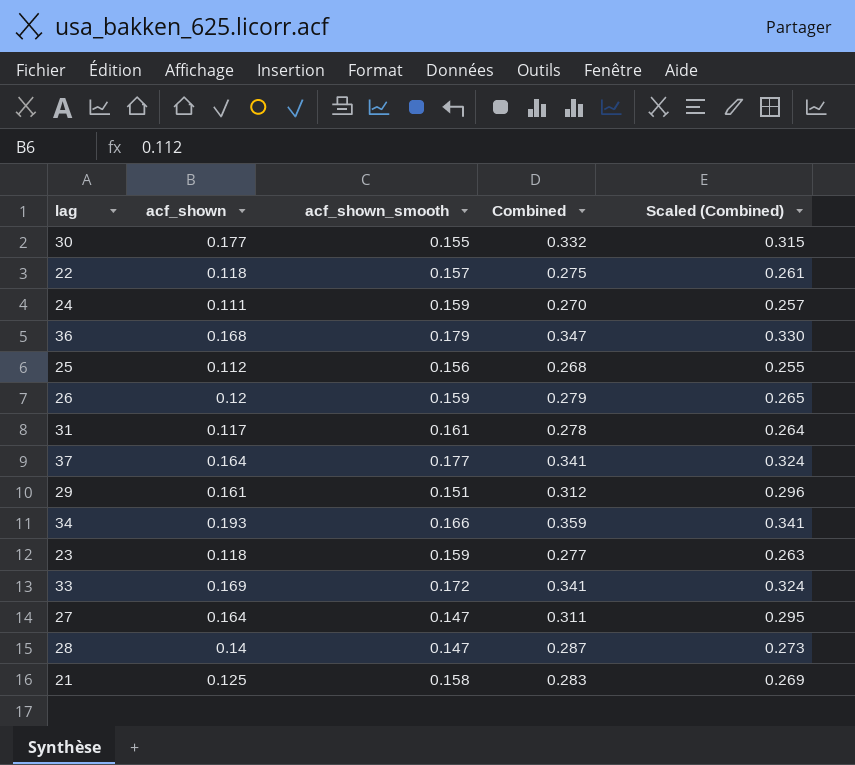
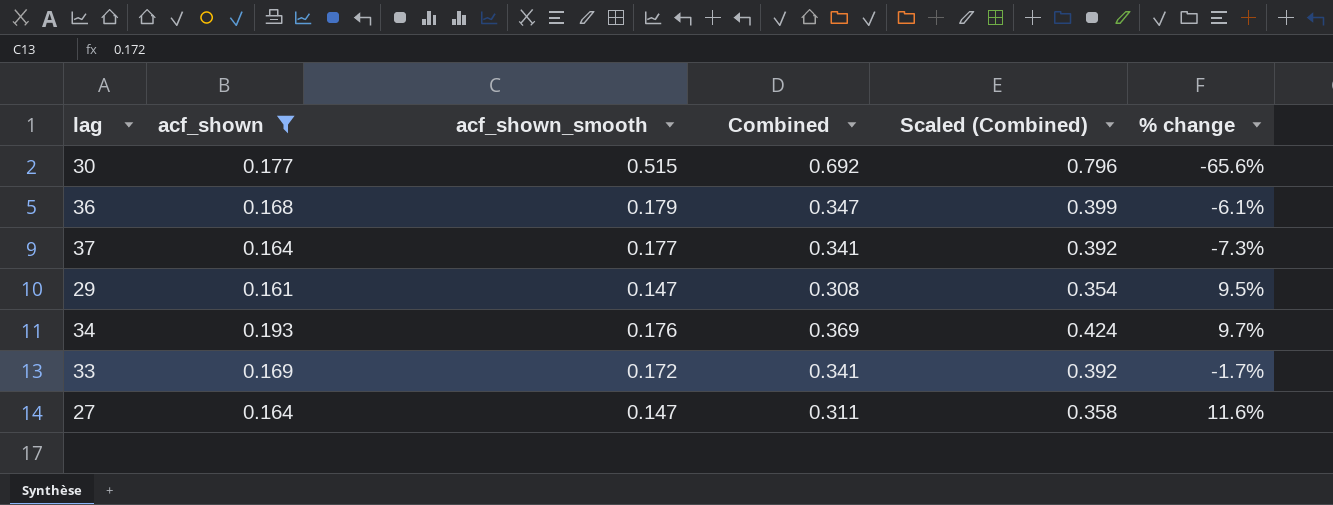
filter: none -> acf_shown >= 0.161
column Scaled (Combined) | formula: [Combined] * 0.95 -> [Combined] * 1.15
column % change | formula: none -> ([acf_shown] - [acf_shown_smooth]) / [acf_shown_smooth]
30 | acf_shown_smooth: 0.155 -> 0.515
30 | Combined: 0.332 -> 0.692
29 | acf_shown_smooth: 0.151 -> 0.147
29 | Combined: 0.312 -> 0.308
34 | acf_shown_smooth: 0.166 -> 0.176
34 | Combined: 0.359 -> 0.369

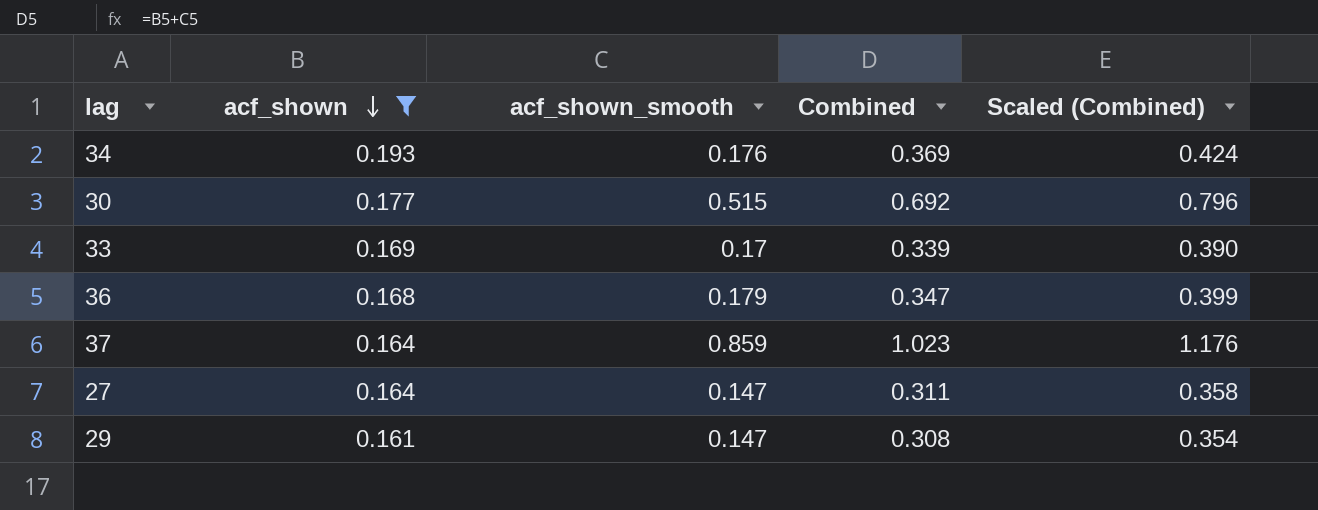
row order: none -> acf_shown descending
column % change | formula: ([acf_shown] - [acf_shown_smooth]) / [acf_shown_smooth] -> none
33 | acf_shown_smooth: 0.172 -> 0.17
33 | Combined: 0.341 -> 0.339
33 | Scaled (Combined): 0.392 -> 0.390
37 | acf_shown_smooth: 0.177 -> 0.859
37 | Combined: 0.341 -> 1.023
37 | Scaled (Combined): 0.392 -> 1.176

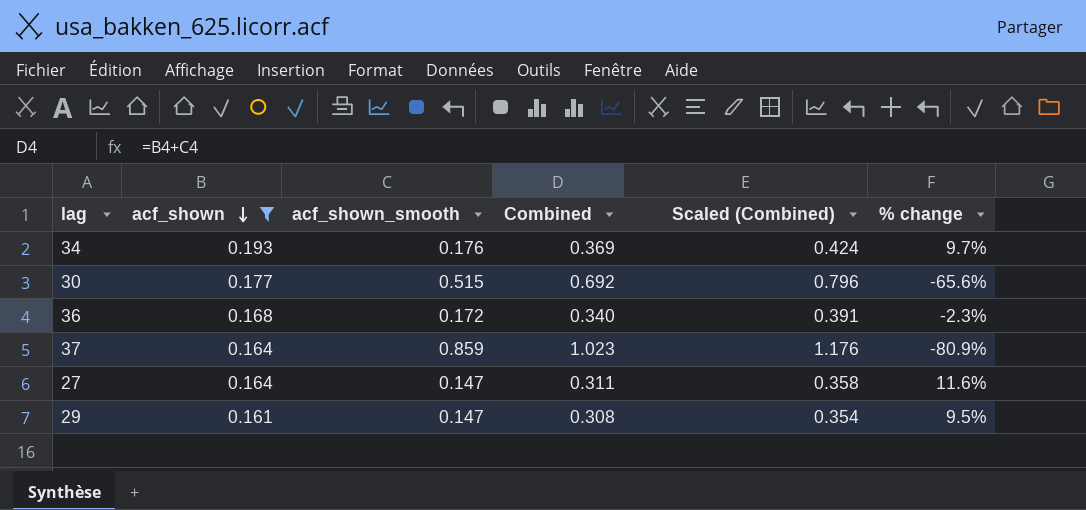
column % change | formula: none -> ([acf_shown] - [acf_shown_smooth]) / [acf_shown_smooth]
row 33: 0.169 | 0.17 | 0.339 | 0.390 -> none
36 | acf_shown_smooth: 0.179 -> 0.172
36 | Combined: 0.347 -> 0.340
36 | Scaled (Combined): 0.399 -> 0.391

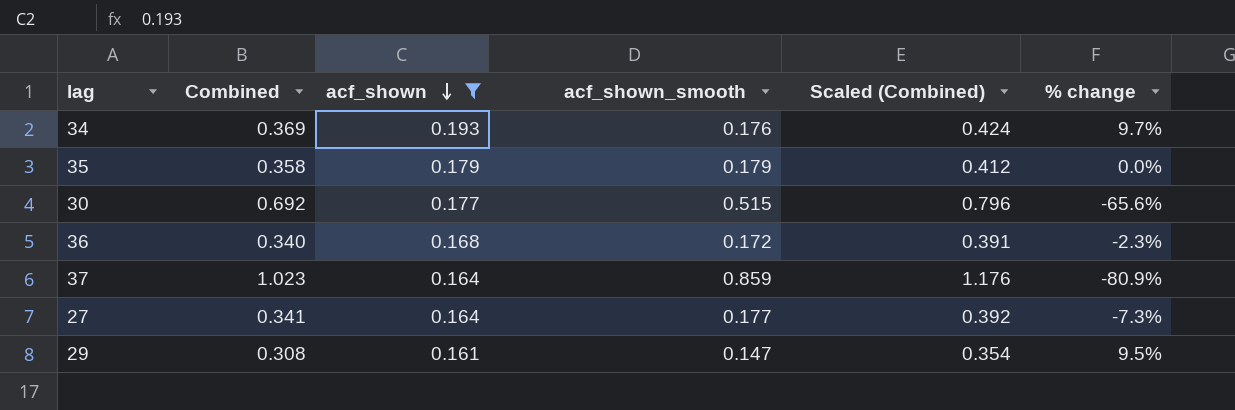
column Combined | position: 4 -> 2
row 35: none -> 0.358 | 0.179 | 0.179 | 0.412 | 0.0%
27 | Combined: 0.311 -> 0.341
27 | acf_shown_smooth: 0.147 -> 0.177
27 | Scaled (Combined): 0.358 -> 0.392
27 | % change: 11.6% -> -7.3%

